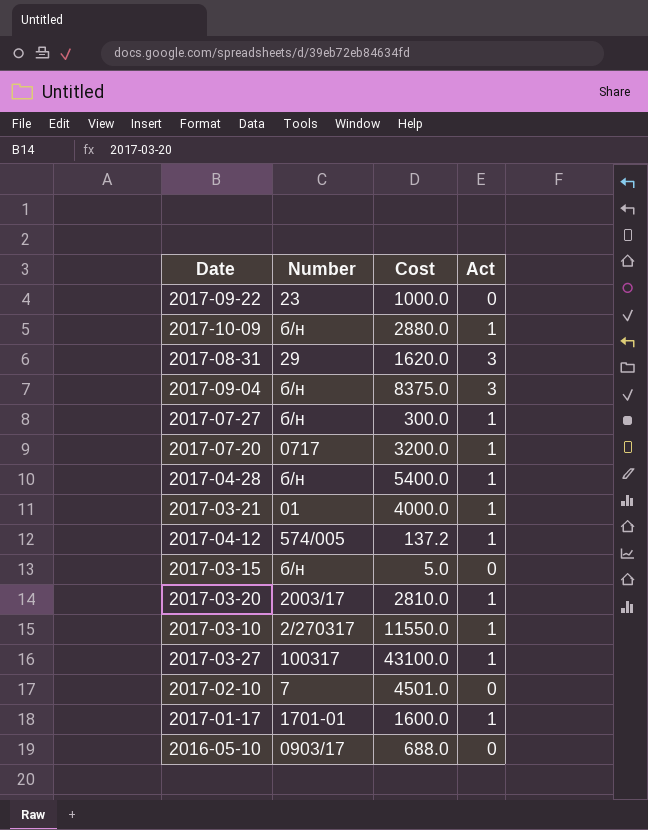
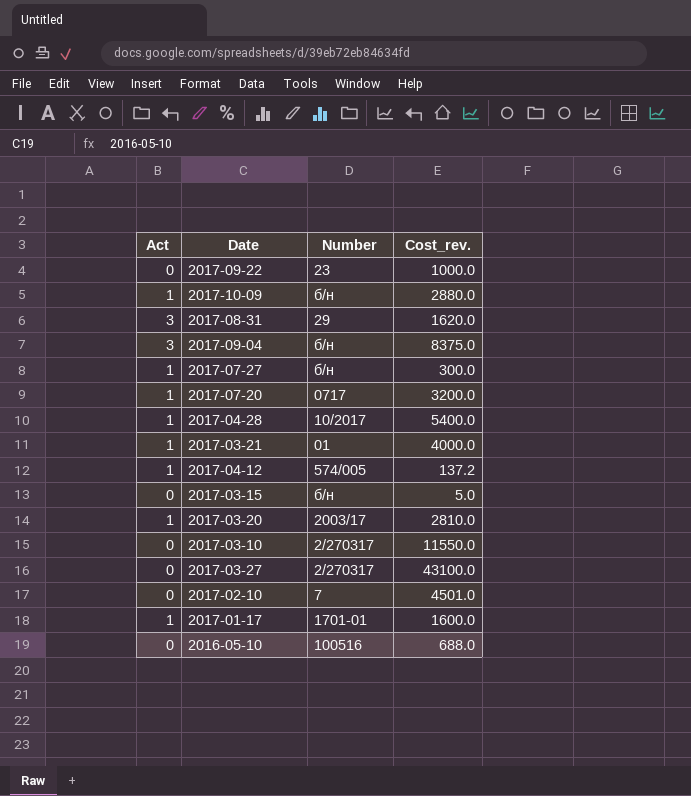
column Act | position: 4 -> 1
column name: Cost -> Cost_rev.
2017-04-28 | Number: б/н -> 10/2017
2017-03-10 | Act: 1 -> 0
2017-03-27 | Act: 1 -> 0
2017-03-27 | Number: 100317 -> 2/270317
2016-05-10 | Number: 0903/17 -> 100516

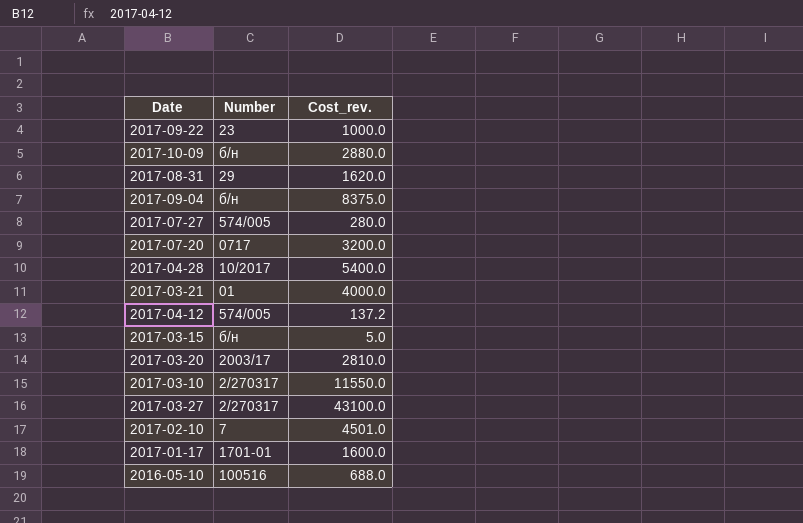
column Act | position: 1 -> none
2017-07-27 | Number: б/н -> 574/005
2017-07-27 | Cost_rev.: 300.0 -> 280.0

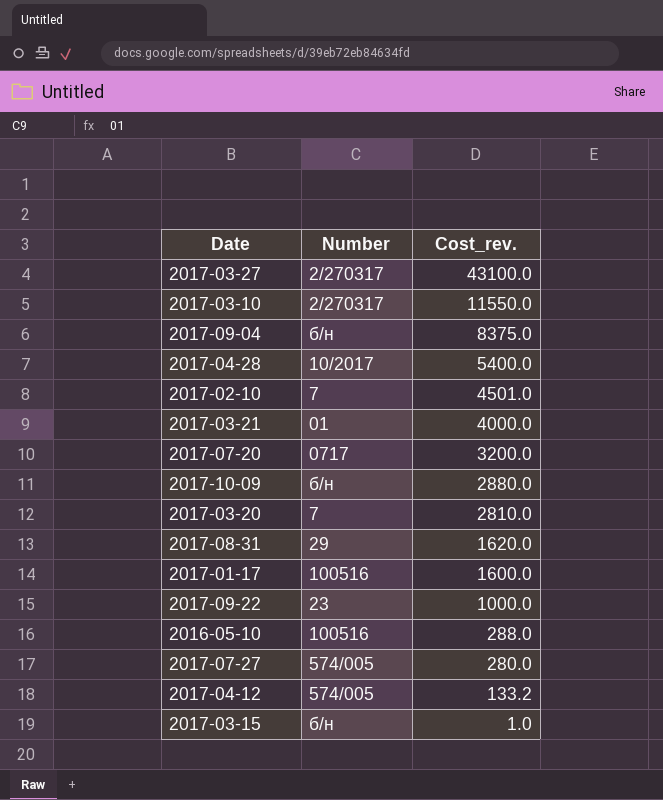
row order: none -> Cost_rev. descending
2017-03-20 | Number: 2003/17 -> 7
2017-01-17 | Number: 1701-01 -> 100516
2016-05-10 | Cost_rev.: 688.0 -> 288.0
2017-04-12 | Cost_rev.: 137.2 -> 133.2
2017-03-15 | Cost_rev.: 5.0 -> 1.0

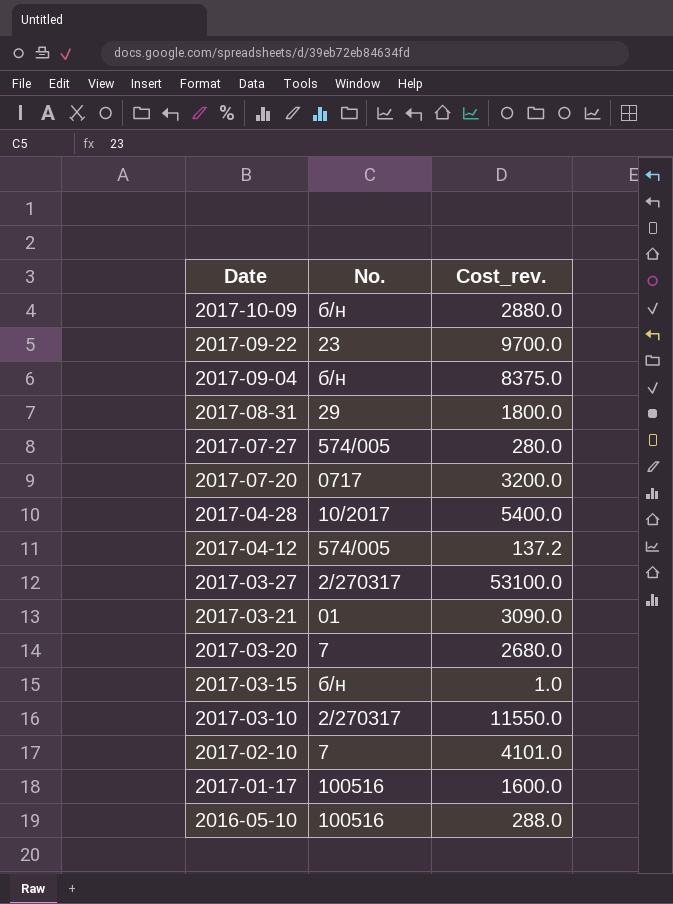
row order: Cost_rev. descending -> Date descending
column name: Number -> No.
2017-09-22 | Cost_rev.: 1000.0 -> 9700.0
2017-08-31 | Cost_rev.: 1620.0 -> 1800.0
2017-04-12 | Cost_rev.: 133.2 -> 137.2
2017-03-27 | Cost_rev.: 43100.0 -> 53100.0
2017-03-21 | Cost_rev.: 4000.0 -> 3090.0
2017-03-20 | Cost_rev.: 2810.0 -> 2680.0
2017-02-10 | Cost_rev.: 4501.0 -> 4101.0

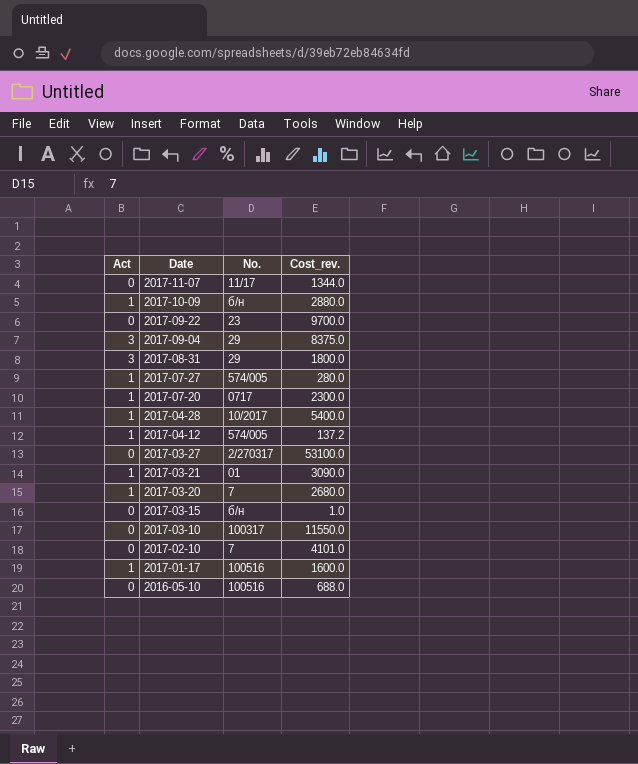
column Act | position: none -> 1
row 2017-11-07: none -> 0 | 11/17 | 1344.0
2017-09-04 | No.: б/н -> 29
2017-07-20 | Cost_rev.: 3200.0 -> 2300.0
2017-03-10 | No.: 2/270317 -> 100317
2016-05-10 | Cost_rev.: 288.0 -> 688.0

